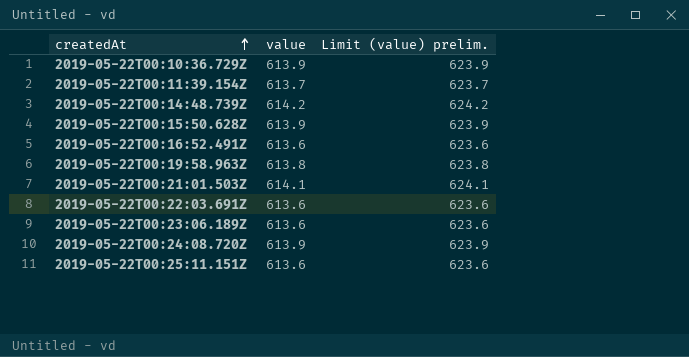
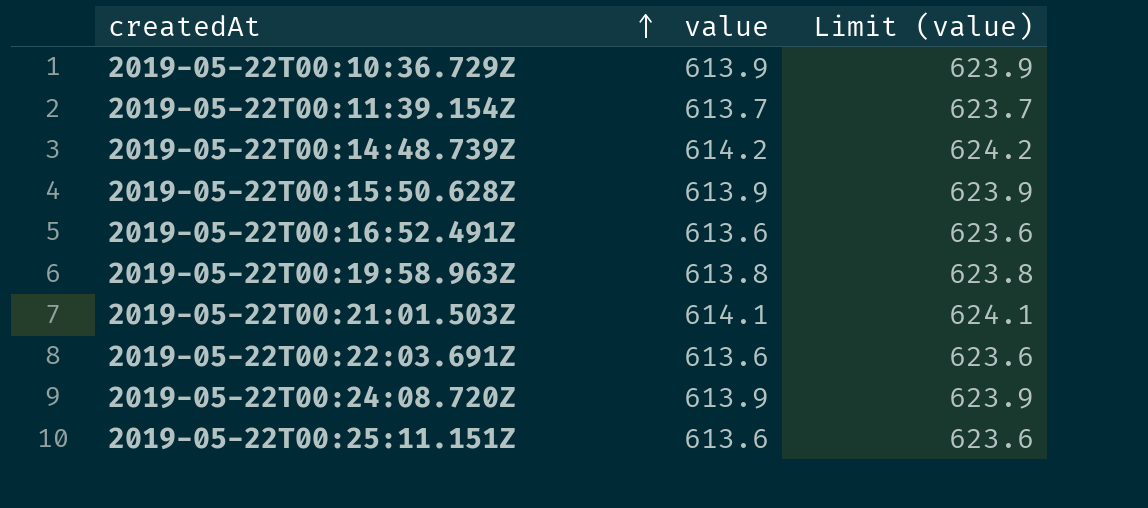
column name: Limit (value) prelim. -> Limit (value)
row 2019-05-22T00:23:06.189Z: 613.6 | 623.6 -> none

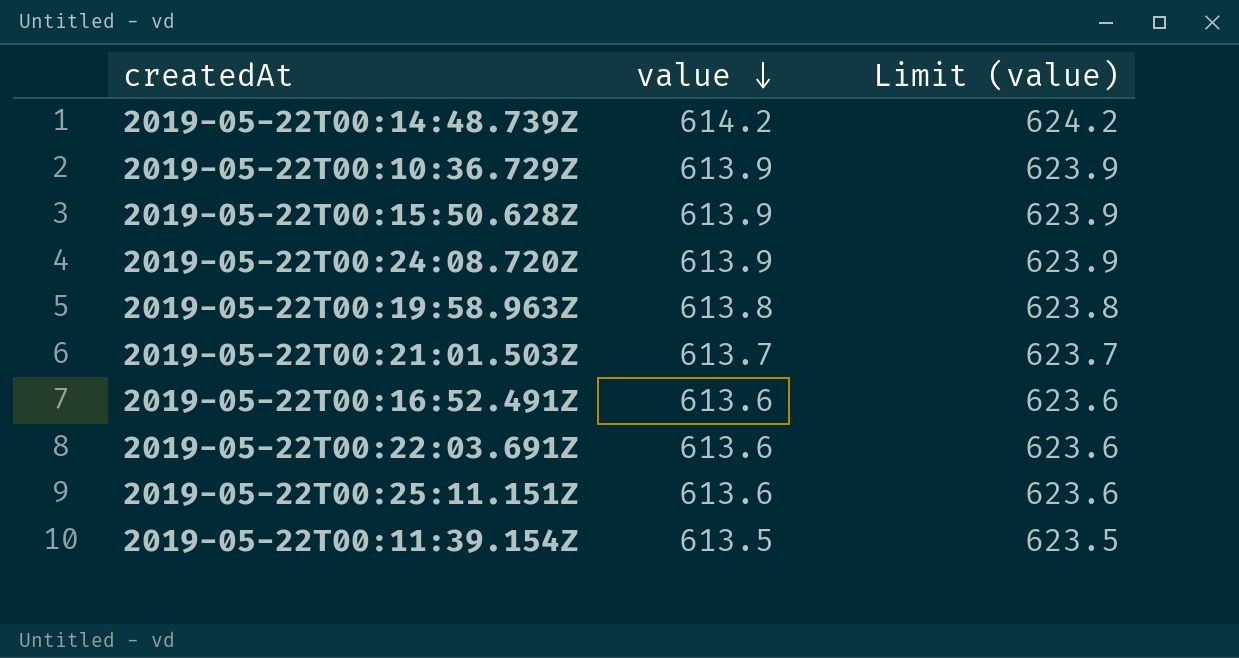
row order: createdAt ascending -> value descending
2019-05-22T00:21:01.503Z | value: 614.1 -> 613.7
2019-05-22T00:21:01.503Z | Limit (value): 624.1 -> 623.7
2019-05-22T00:11:39.154Z | value: 613.7 -> 613.5
2019-05-22T00:11:39.154Z | Limit (value): 623.7 -> 623.5

